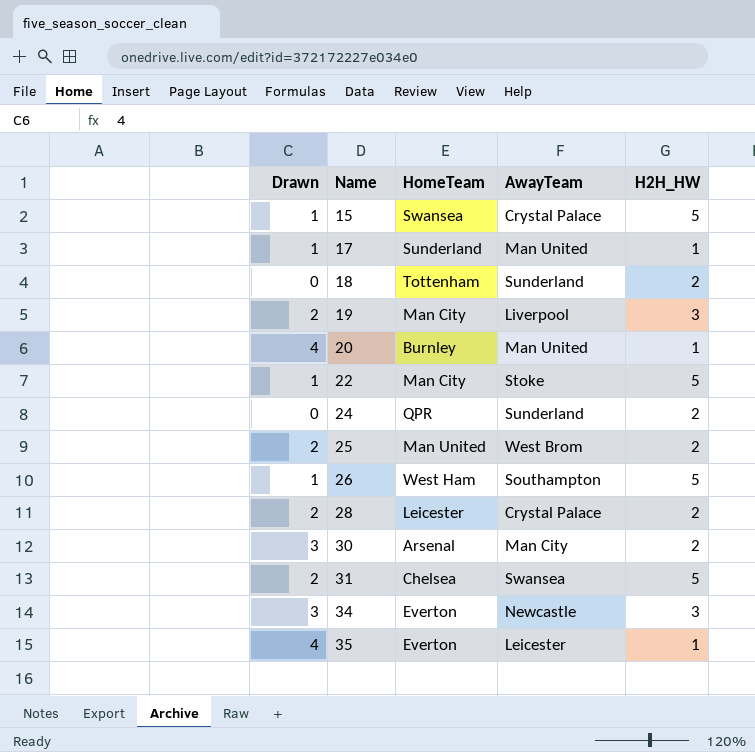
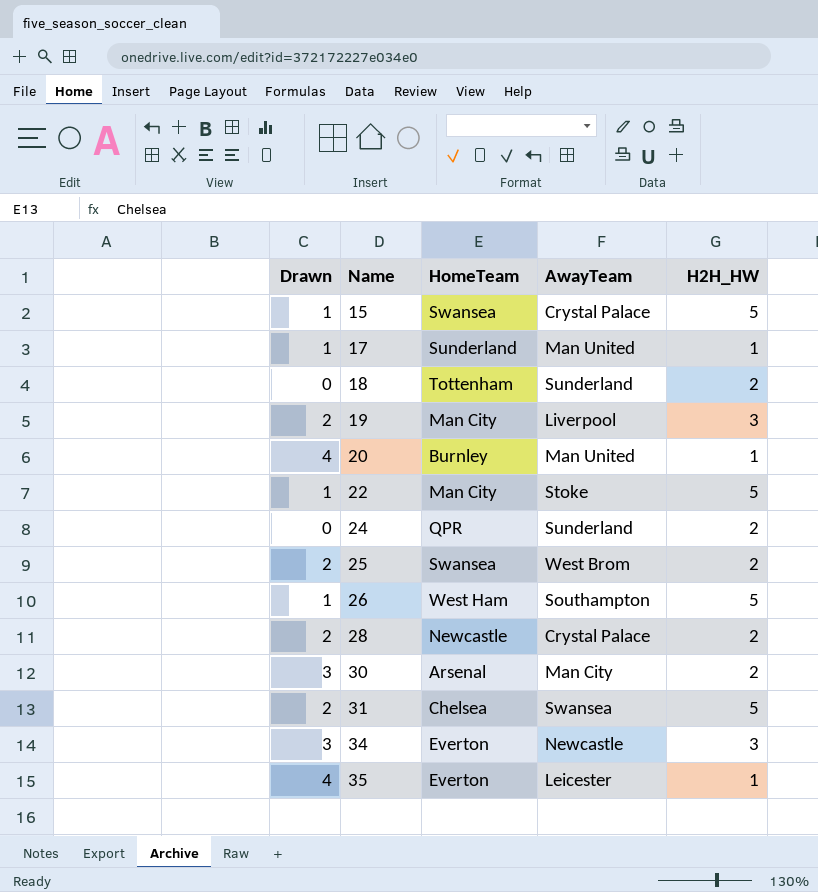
25 | HomeTeam: Man United -> Swansea
28 | HomeTeam: Leicester -> Newcastle

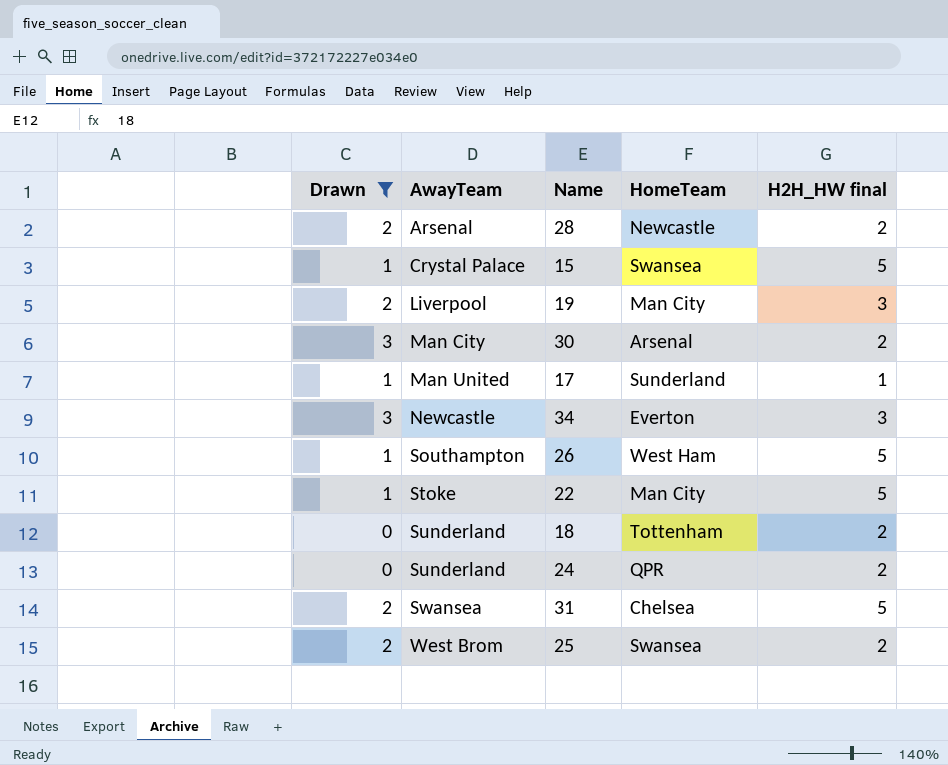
filter: none -> Drawn != 4
row order: Name ascending -> AwayTeam ascending
column AwayTeam | position: 4 -> 2
column name: H2H_HW -> H2H_HW final
28 | AwayTeam: Crystal Palace -> Arsenal

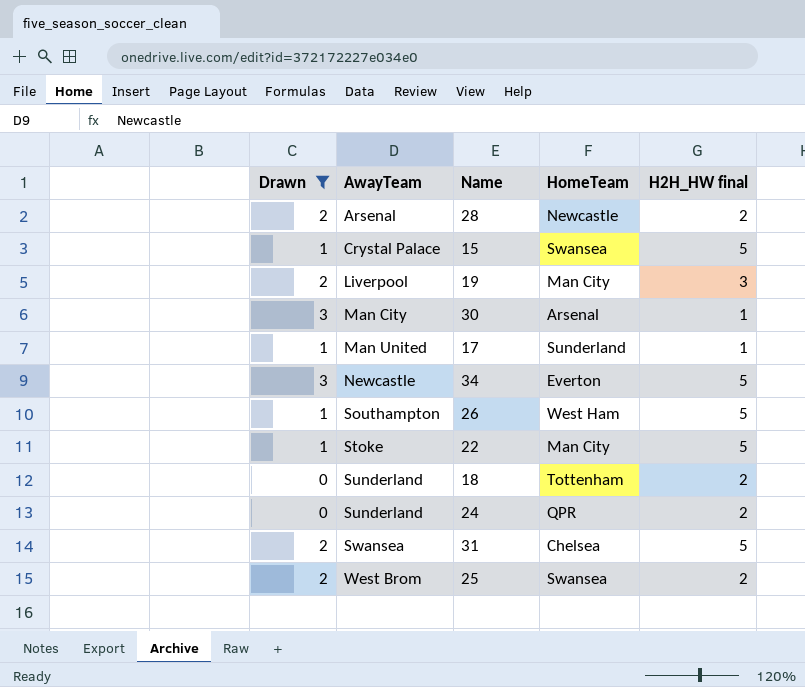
30 | H2H_HW final: 2 -> 1
34 | H2H_HW final: 3 -> 5

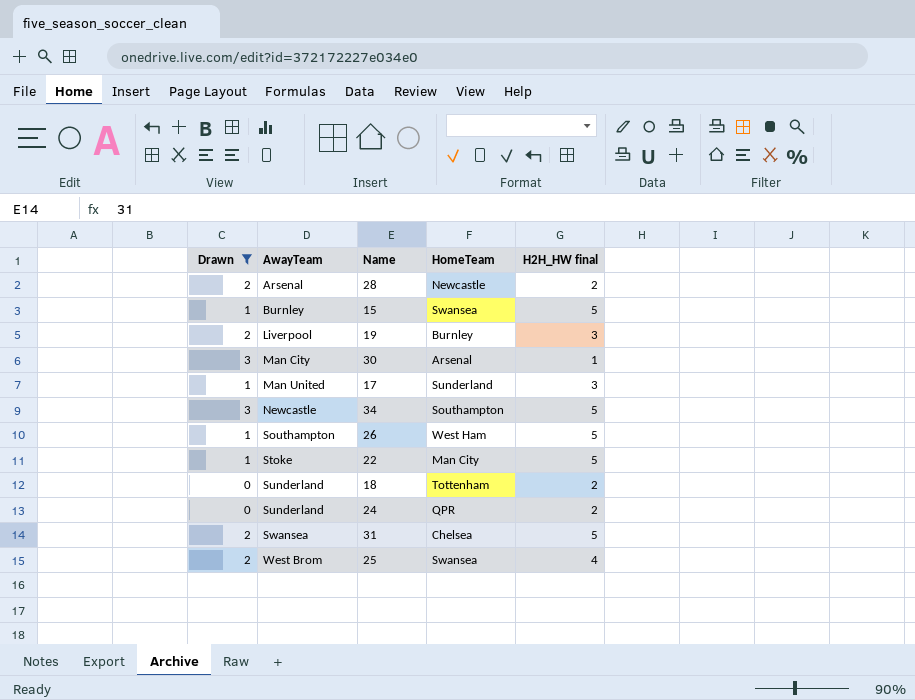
15 | AwayTeam: Crystal Palace -> Burnley
19 | HomeTeam: Man City -> Burnley
17 | H2H_HW final: 1 -> 3
34 | HomeTeam: Everton -> Southampton
25 | H2H_HW final: 2 -> 4

